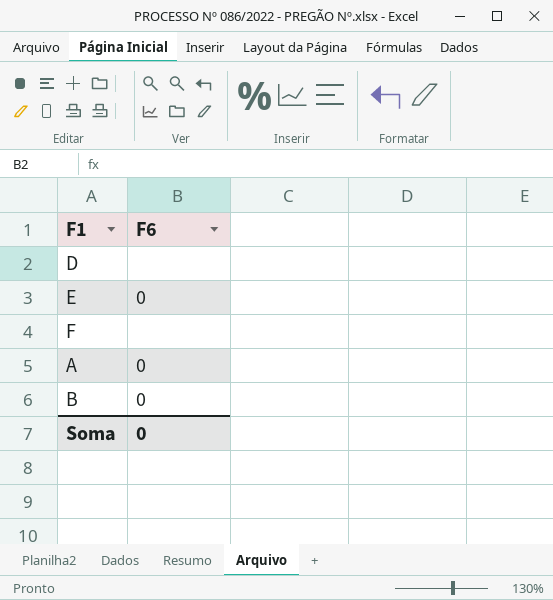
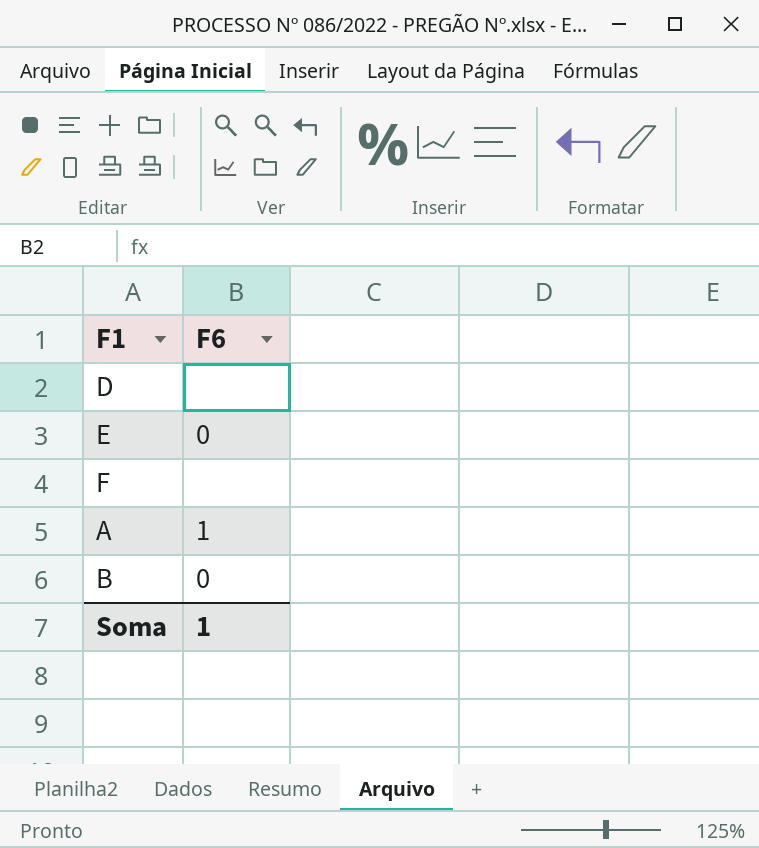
A | F6: 0 -> 1
Soma | F6: 0 -> 1

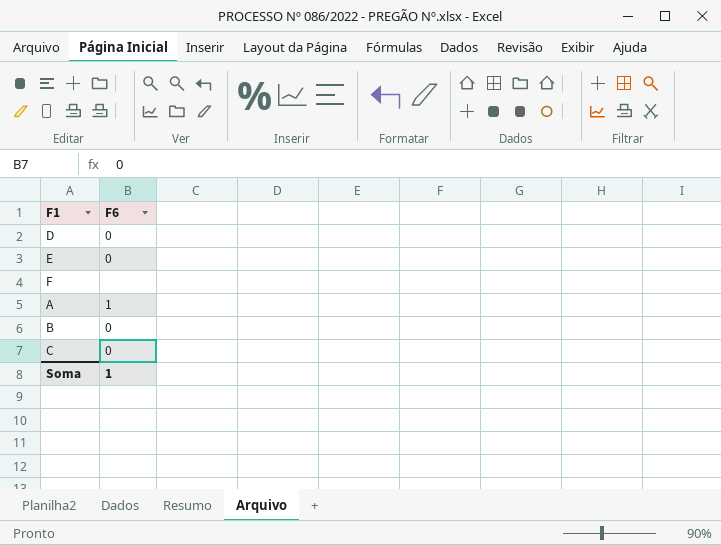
D | F6: none -> 0
row C: none -> 0

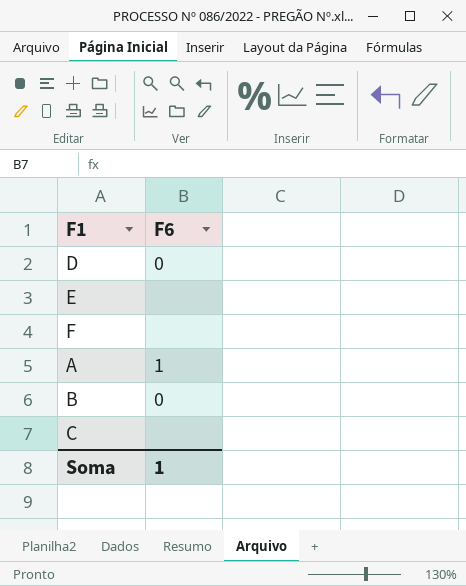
E | F6: 0 -> none
C | F6: 0 -> none

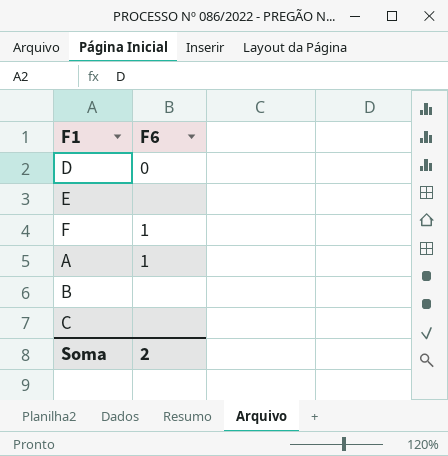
F | F6: none -> 1
B | F6: 0 -> none
Soma | F6: 1 -> 2

